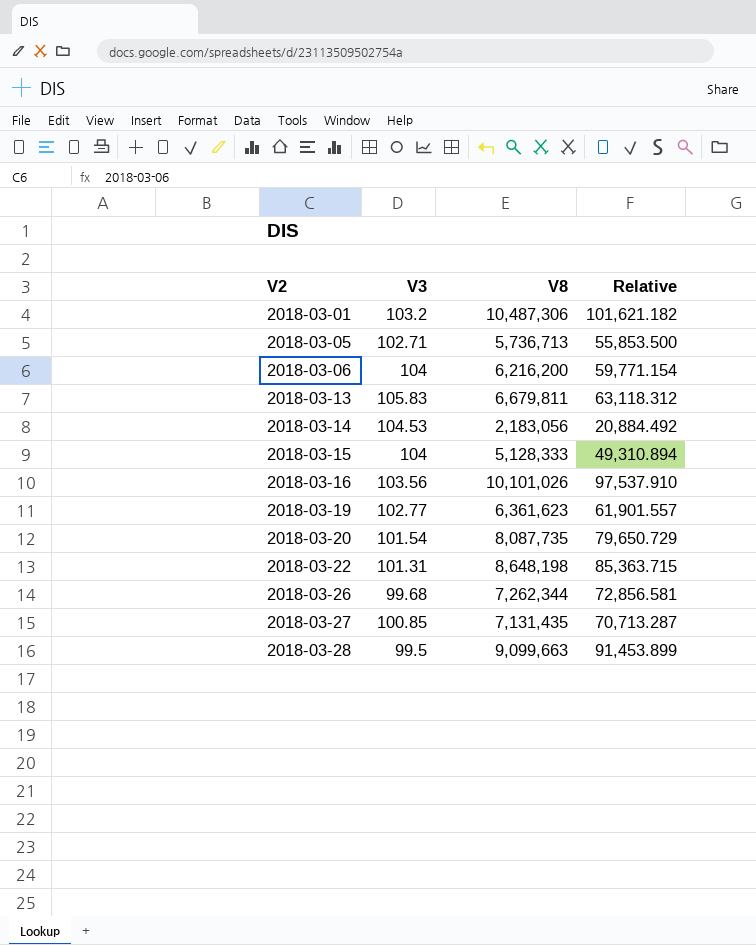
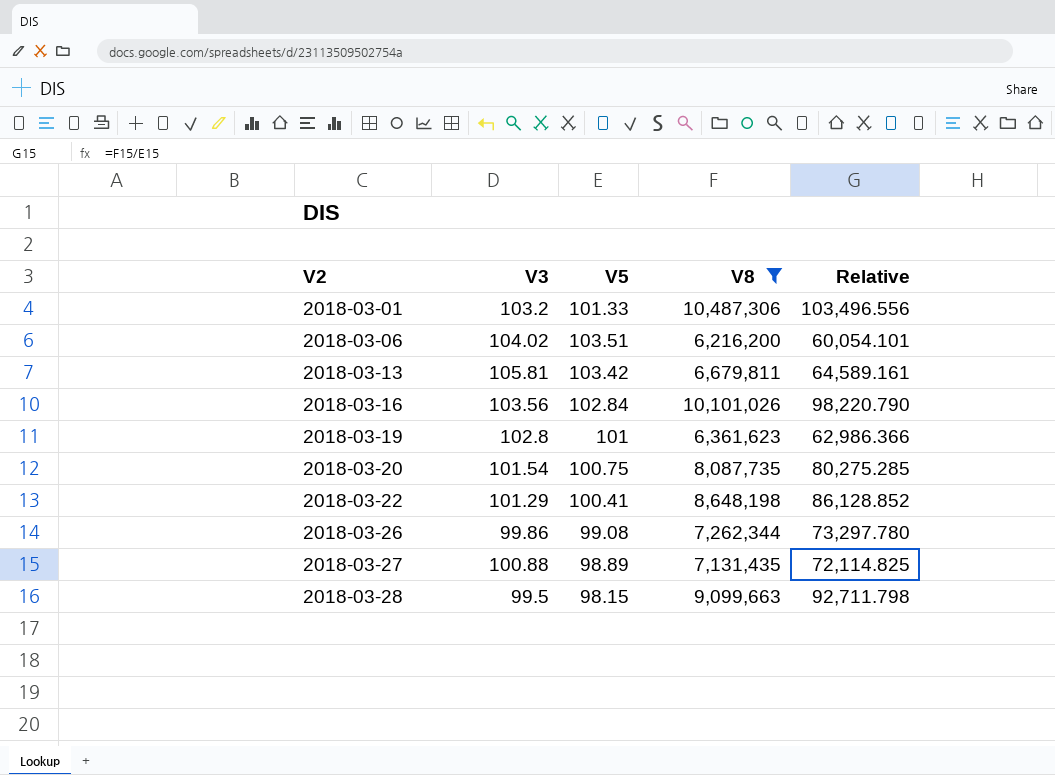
filter: none -> V8 >= 6,216,200
column V5 | position: none -> 3
column Relative | formula: [V8] / [V3] -> [V8] / [V5]
2018-03-06 | V3: 104 -> 104.02
2018-03-13 | V3: 105.83 -> 105.81
2018-03-19 | V3: 102.77 -> 102.8
2018-03-22 | V3: 101.31 -> 101.29
2018-03-26 | V3: 99.68 -> 99.86
2018-03-27 | V3: 100.85 -> 100.88

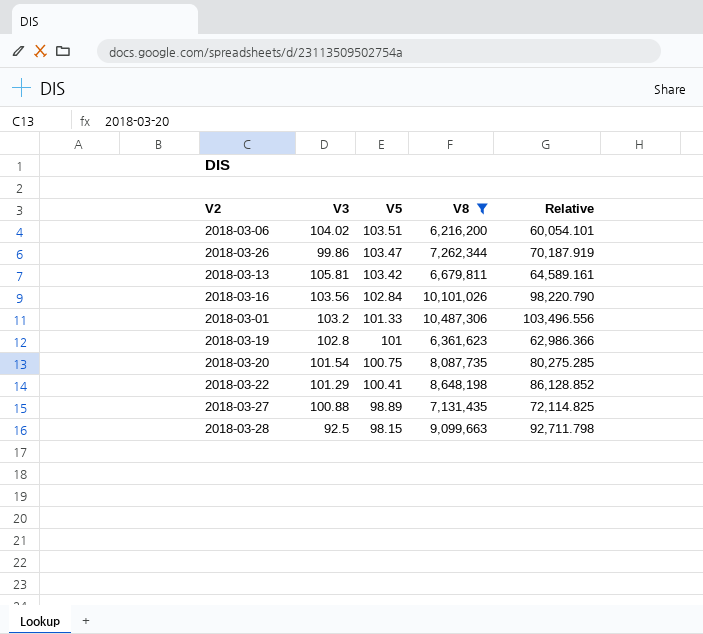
row order: V2 ascending -> V5 descending
2018-03-26 | V5: 99.08 -> 103.47
2018-03-26 | Relative: 73,297.780 -> 70,187.919
2018-03-28 | V3: 99.5 -> 92.5

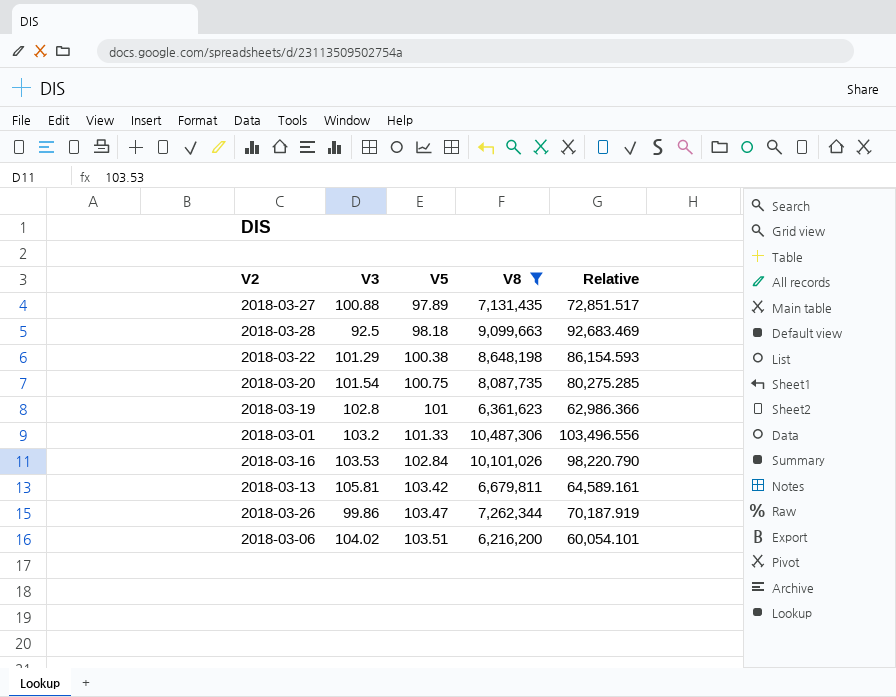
row order: V5 descending -> V5 ascending
2018-03-27 | V5: 98.89 -> 97.89
2018-03-27 | Relative: 72,114.825 -> 72,851.517
2018-03-28 | V5: 98.15 -> 98.18
2018-03-28 | Relative: 92,711.798 -> 92,683.469
2018-03-22 | V5: 100.41 -> 100.38
2018-03-22 | Relative: 86,128.852 -> 86,154.593
2018-03-16 | V3: 103.56 -> 103.53

